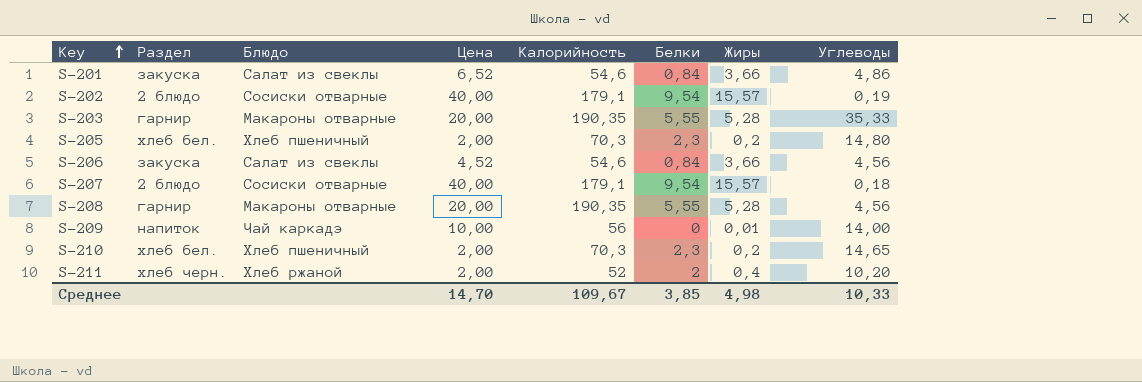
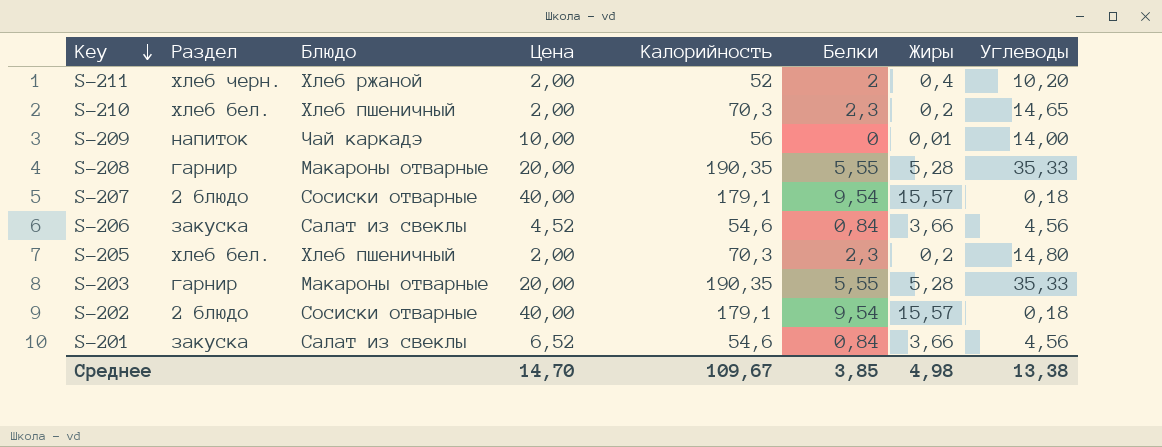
row order: Key ascending -> Key descending
S-208 | Углеводы: 4,56 -> 35,33
S-202 | Углеводы: 0,19 -> 0,18
S-201 | Углеводы: 4,86 -> 4,56
Среднее | Углеводы: 10,33 -> 13,38

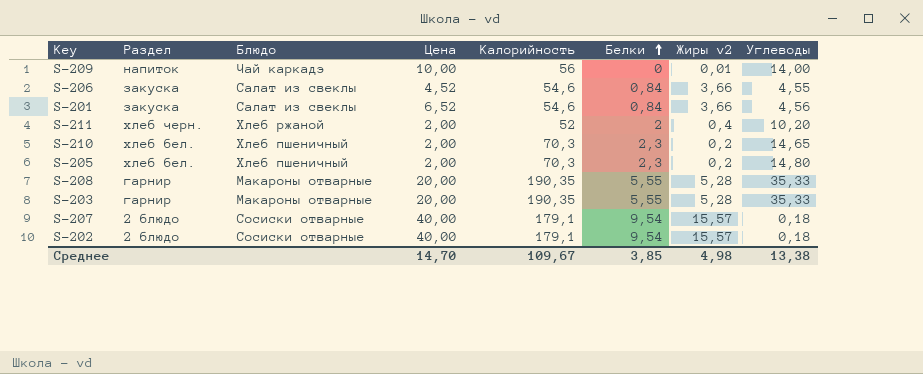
row order: Key descending -> Белки ascending
column name: Жиры -> Жиры v2
S-206 | Углеводы: 4,56 -> 4,55

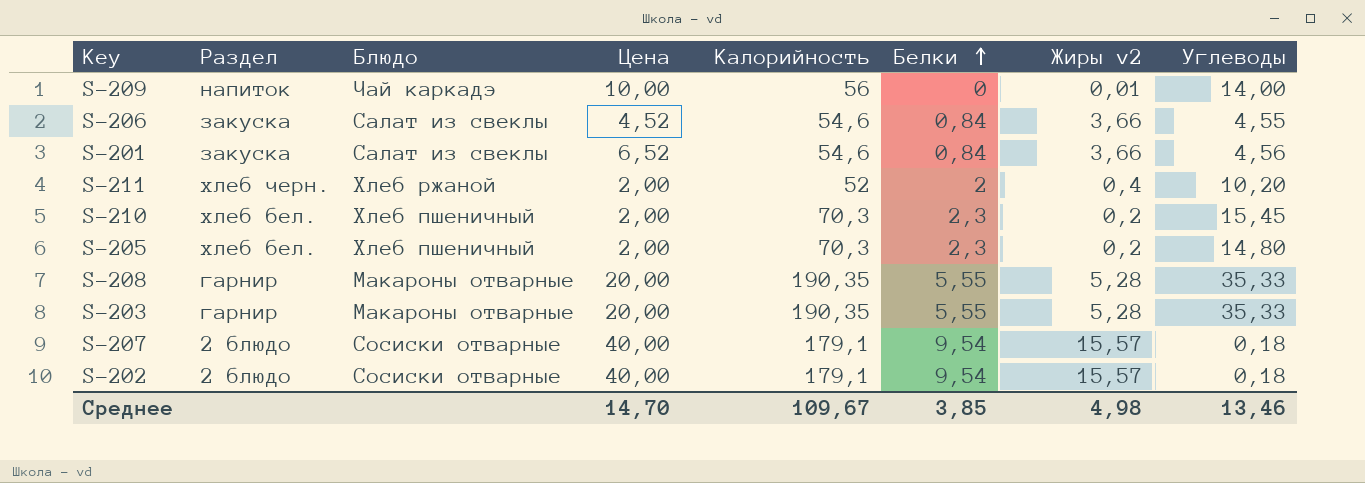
S-210 | Углеводы: 14,65 -> 15,45
Среднее | Углеводы: 13,38 -> 13,46

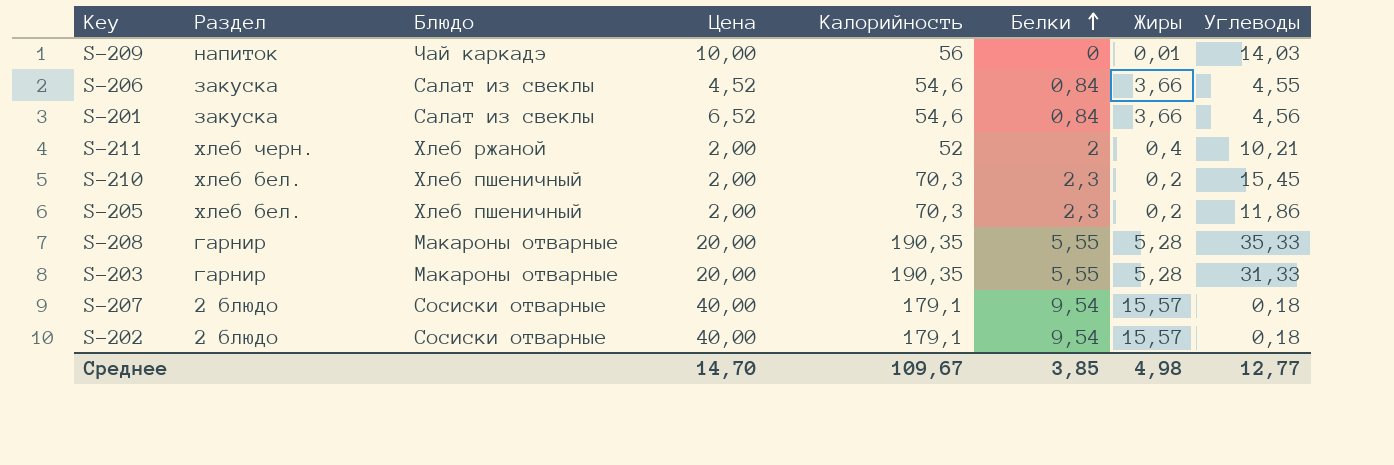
column name: Жиры v2 -> Жиры
S-209 | Углеводы: 14,00 -> 14,03
S-211 | Углеводы: 10,20 -> 10,21
S-205 | Углеводы: 14,80 -> 11,86
S-203 | Углеводы: 35,33 -> 31,33
Среднее | Углеводы: 13,46 -> 12,77

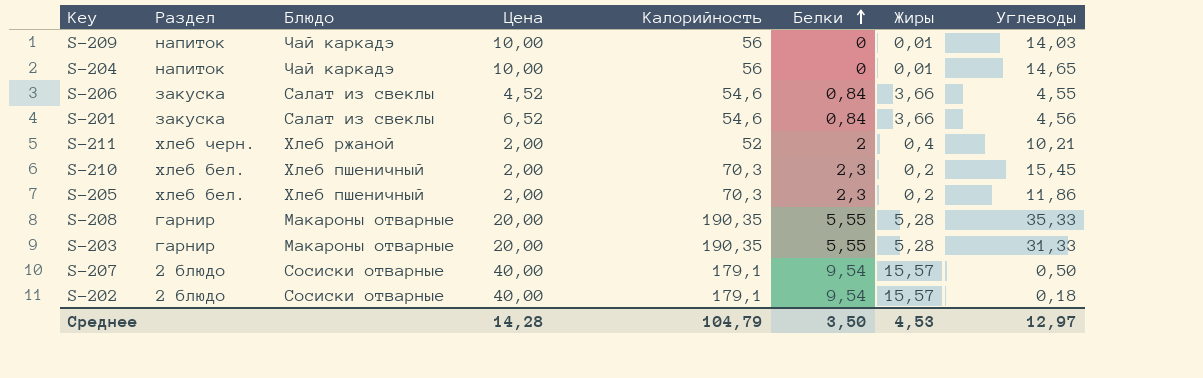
row S-204: none -> напиток | Чай каркадэ | 10,00 | 56 | 0 | 0,01 | 14,65
S-207 | Углеводы: 0,18 -> 0,50
Среднее | Цена: 14,70 -> 14,28
Среднее | Калорийность: 109,67 -> 104,79
Среднее | Белки: 3,85 -> 3,50
Среднее | Жиры: 4,98 -> 4,53
Среднее | Углеводы: 12,77 -> 12,97

